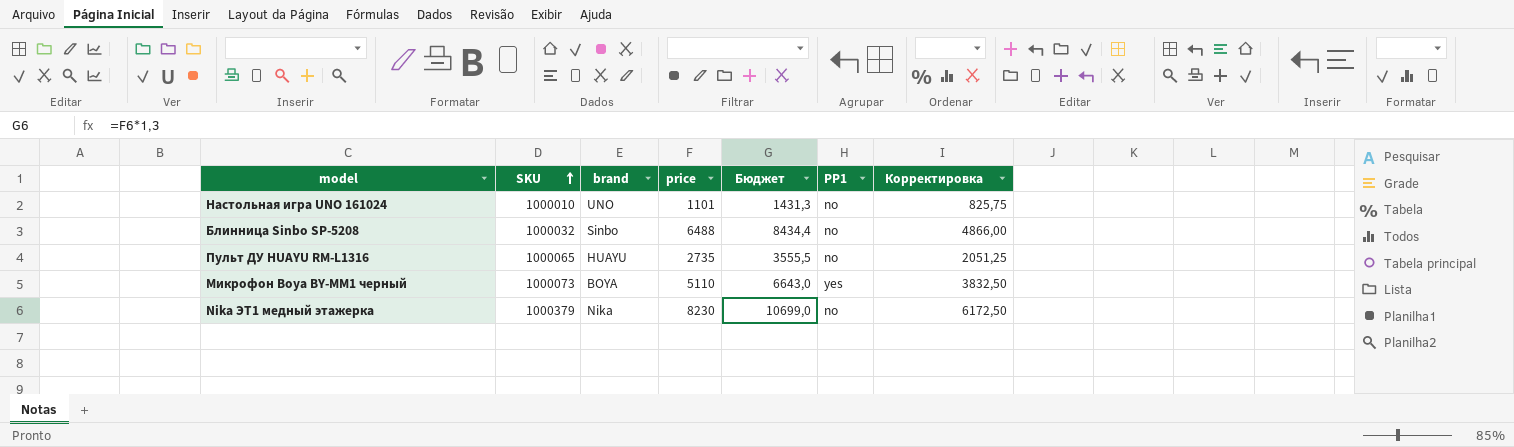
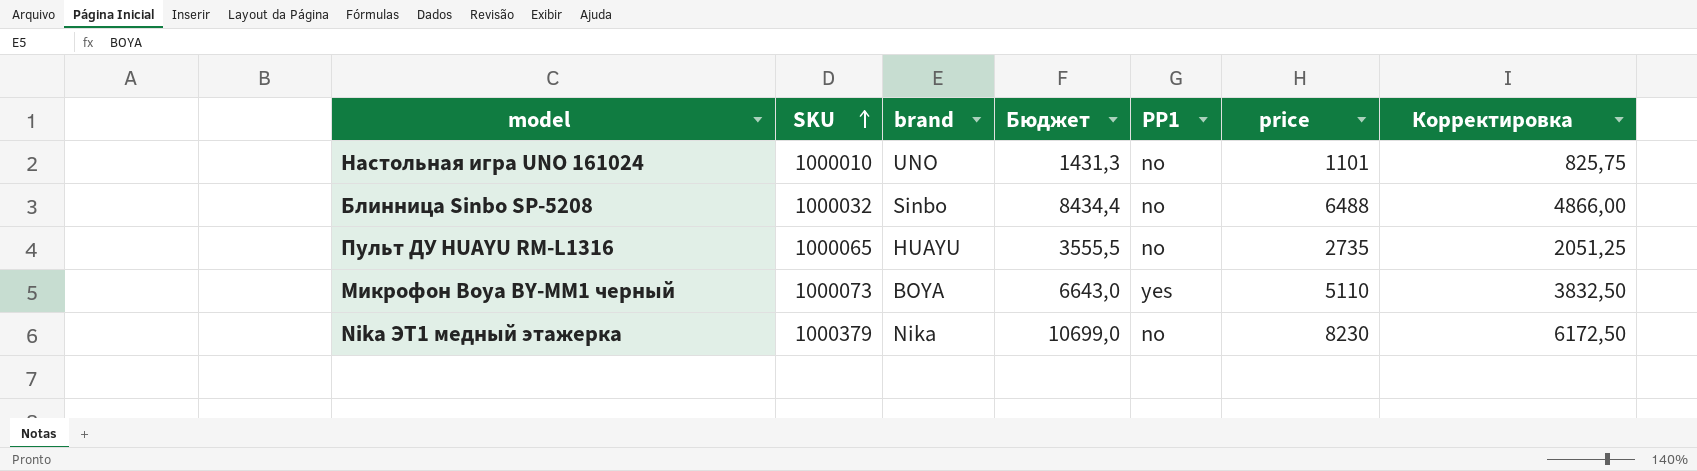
column price | position: 4 -> 6

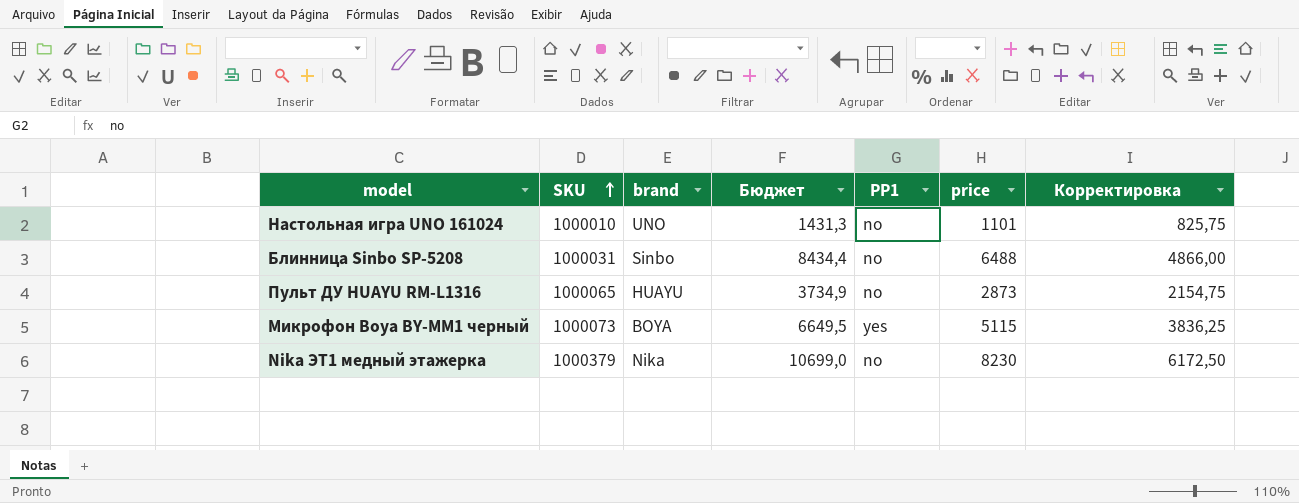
Блинница Sinbo SP-5208 | SKU: 1000032 -> 1000031
Пульт ДУ HUAYU RM-L1316 | Бюджет: 3555,5 -> 3734,9
Пульт ДУ HUAYU RM-L1316 | price: 2735 -> 2873
Пульт ДУ HUAYU RM-L1316 | Корректировка: 2051,25 -> 2154,75
Микрофон Boya BY-MM1 черный | Бюджет: 6643,0 -> 6649,5
Микрофон Boya BY-MM1 черный | price: 5110 -> 5115
Микрофон Boya BY-MM1 черный | Корректировка: 3832,50 -> 3836,25

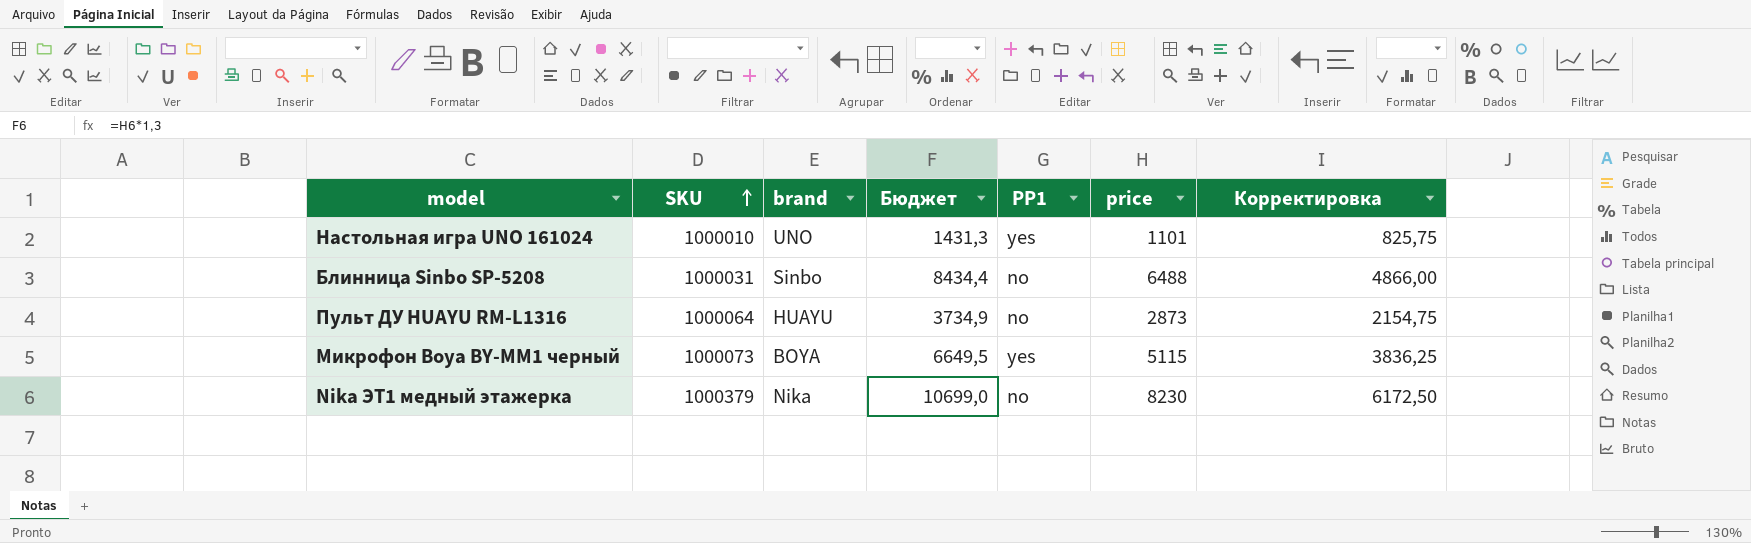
Настольная игра UNO 161024 | PP1: no -> yes
Пульт ДУ HUAYU RM-L1316 | SKU: 1000065 -> 1000064

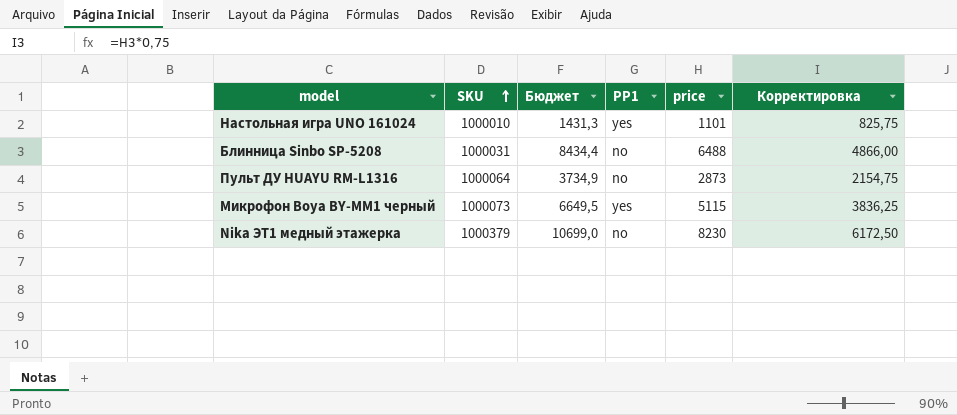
column brand | position: 3 -> none

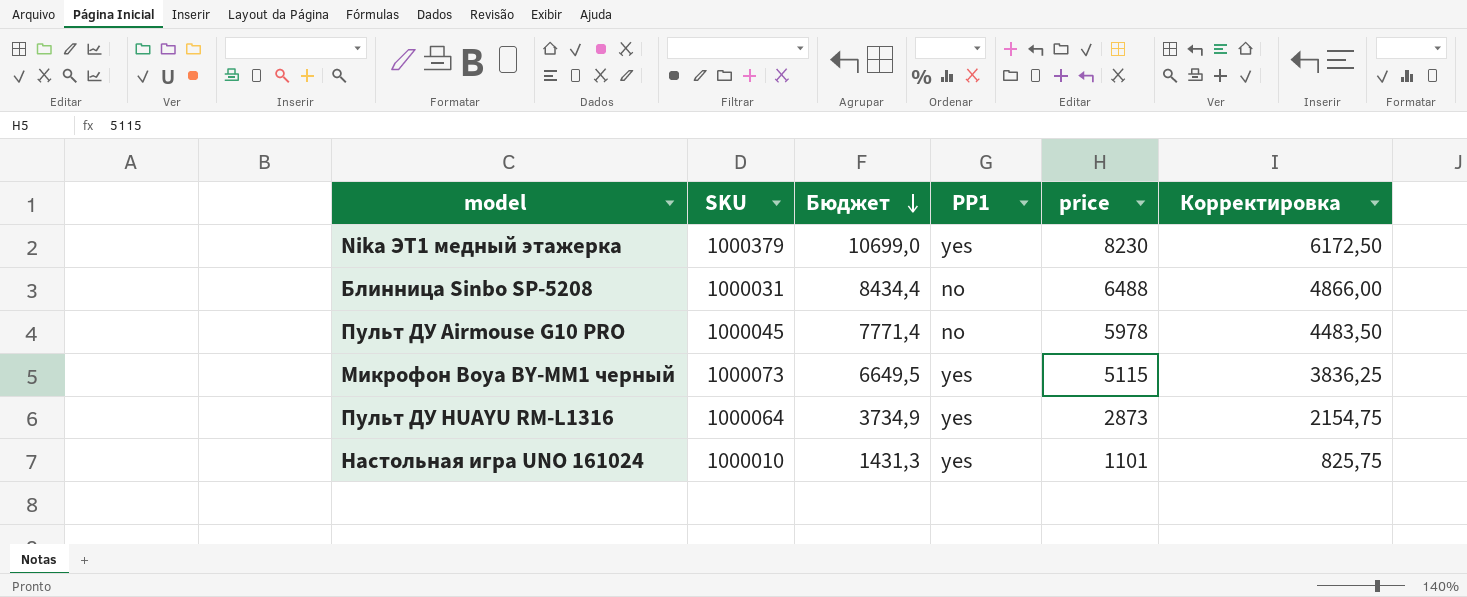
row order: SKU ascending -> Бюджет descending
Nika ЭТ1 медный этажерка | PP1: no -> yes
row Пульт ДУ Airmouse G10 PRO: none -> 1000045 | 7771,4 | no | 5978 | 4483,50
Пульт ДУ HUAYU RM-L1316 | PP1: no -> yes

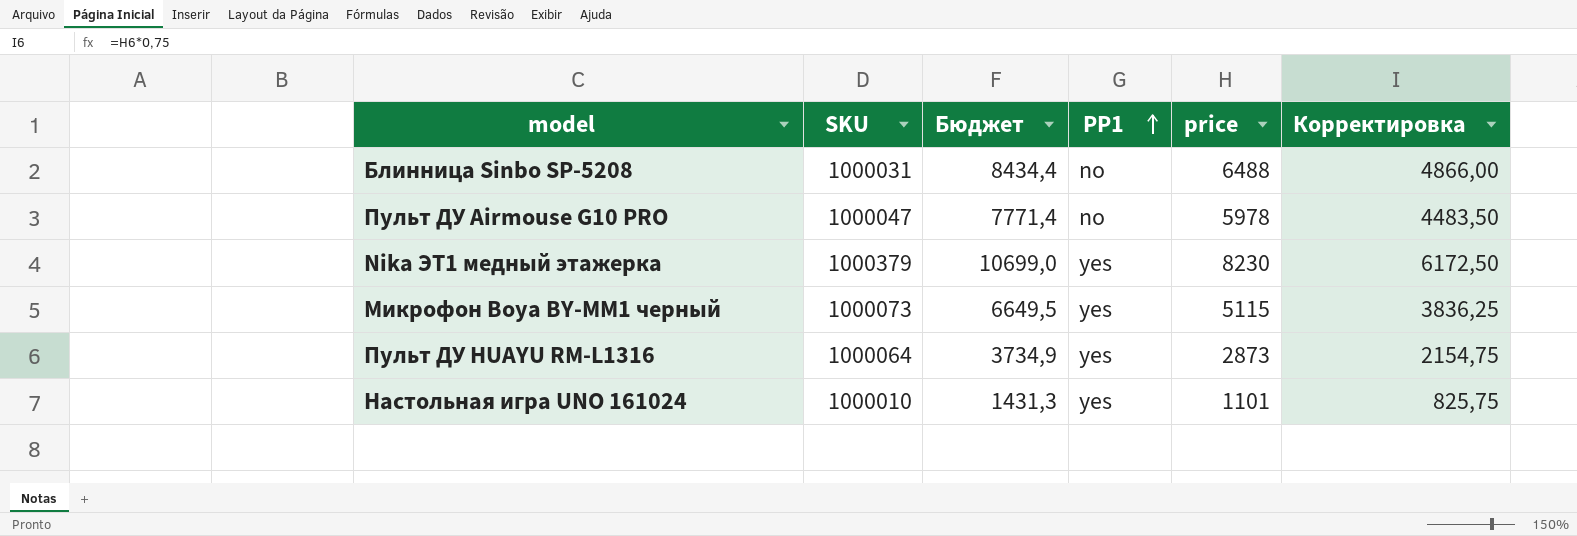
row order: Бюджет descending -> PP1 ascending
Пульт ДУ Airmouse G10 PRO | SKU: 1000045 -> 1000047

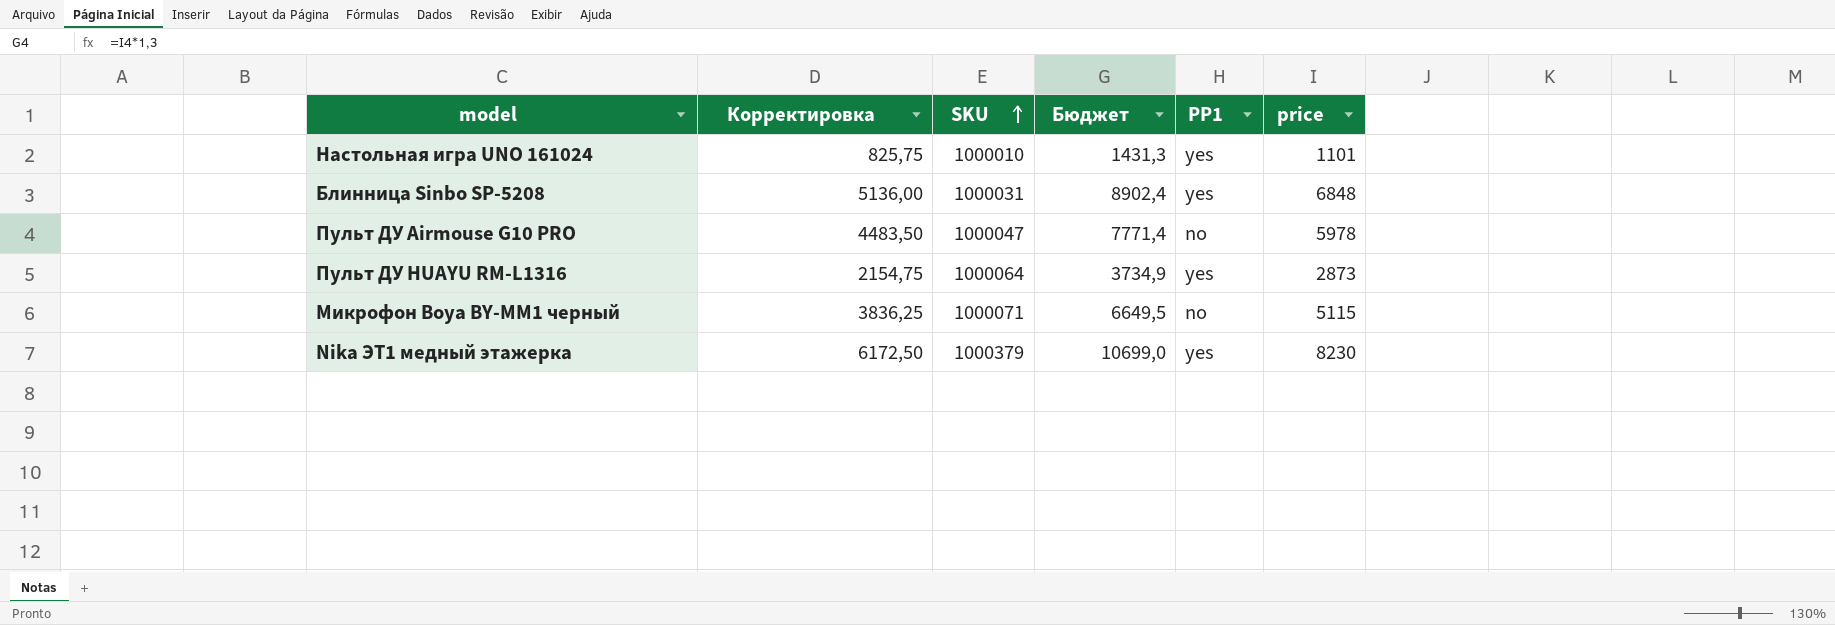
row order: PP1 ascending -> SKU ascending
column Корректировка | position: 6 -> 2
Блинница Sinbo SP-5208 | Корректировка: 4866,00 -> 5136,00
Блинница Sinbo SP-5208 | Бюджет: 8434,4 -> 8902,4
Блинница Sinbo SP-5208 | PP1: no -> yes
Блинница Sinbo SP-5208 | price: 6488 -> 6848
Микрофон Boya BY-MM1 черный | SKU: 1000073 -> 1000071
Микрофон Boya BY-MM1 черный | PP1: yes -> no

